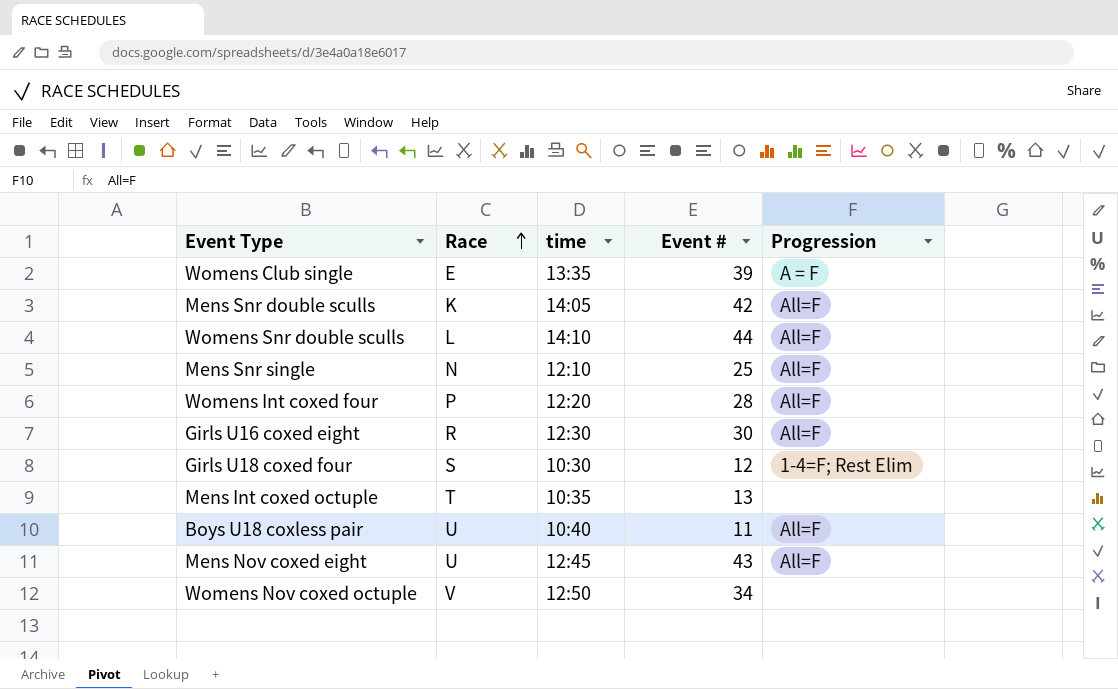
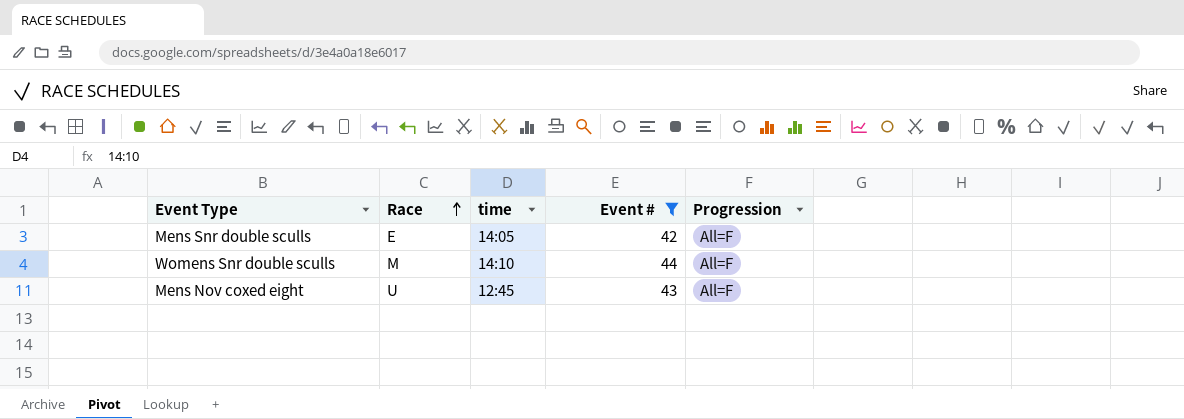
filter: none -> Event # >= 42
Mens Snr double sculls | Race: K -> E
Womens Snr double sculls | Race: L -> M

